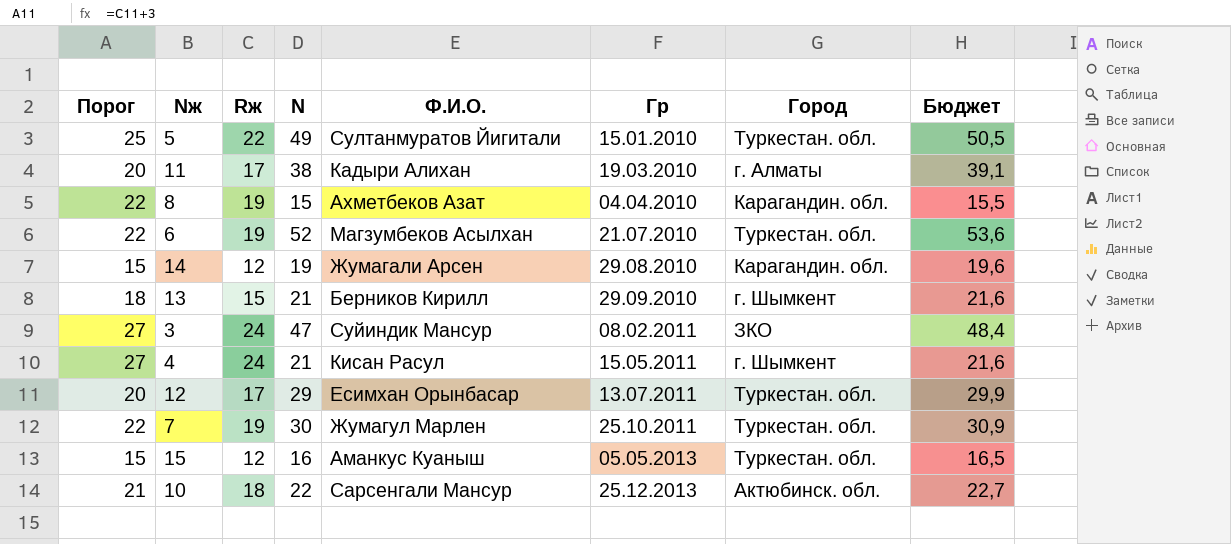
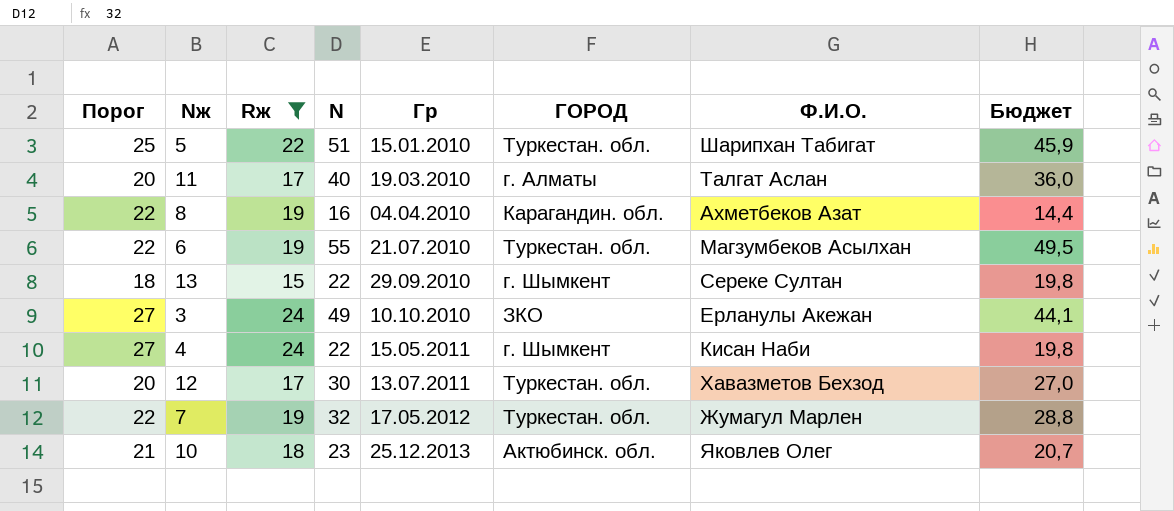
filter: none -> Rж != 12
column name: Город -> ГОРОД
column Ф.И.О. | position: 5 -> 7
column Бюджет | formula: [N] * 1,03 -> [N] * 0,9
5 | N: 49 -> 51
5 | Ф.И.О.: Султанмуратов Йигитали -> Шарипхан Табигат
11 | N: 38 -> 40
11 | Ф.И.О.: Кадыри Алихан -> Талгат Аслан
8 | N: 15 -> 16
6 | N: 52 -> 55
13 | N: 21 -> 22
13 | Ф.И.О.: Берников Кирилл -> Сереке Султан
3 | N: 47 -> 49
3 | Гр: 08.02.2011 -> 10.10.2010
3 | Ф.И.О.: Суйиндик Мансур -> Ерланулы Акежан
4 | N: 21 -> 22
4 | Ф.И.О.: Кисан Расул -> Кисан Наби
12 | N: 29 -> 30
12 | Ф.И.О.: Есимхан Орынбасар -> Хавазметов Бехзод
7 | N: 30 -> 32
7 | Гр: 25.10.2011 -> 17.05.2012
10 | N: 22 -> 23
10 | Ф.И.О.: Сарсенгали Мансур -> Яковлев Олег

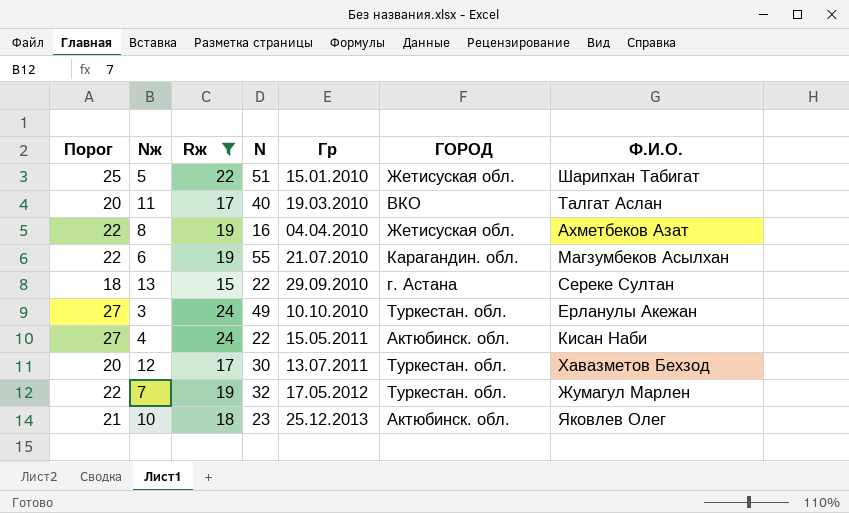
column Бюджет | formula: [N] * 0,9 -> none
5 | ГОРОД: Туркестан. обл. -> Жетисуская обл.
11 | ГОРОД: г. Алматы -> ВКО
8 | ГОРОД: Карагандин. обл. -> Жетисуская обл.
6 | ГОРОД: Туркестан. обл. -> Карагандин. обл.
13 | ГОРОД: г. Шымкент -> г. Астана
3 | ГОРОД: ЗКО -> Туркестан. обл.
4 | ГОРОД: г. Шымкент -> Актюбинск. обл.

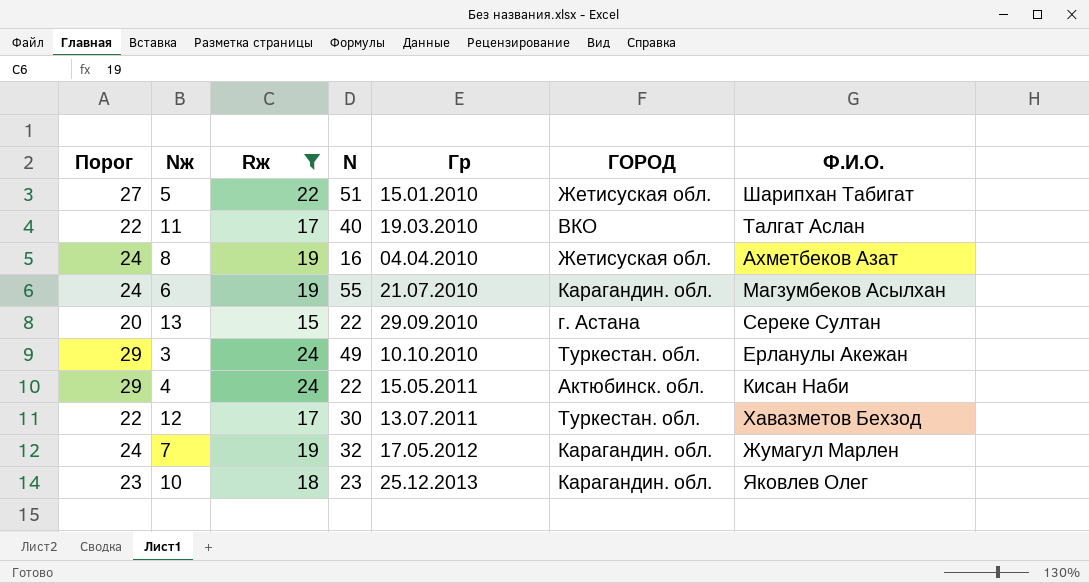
column Порог | formula: [Rж] + 3 -> [Rж] + 5
7 | ГОРОД: Туркестан. обл. -> Карагандин. обл.
10 | ГОРОД: Актюбинск. обл. -> Карагандин. обл.

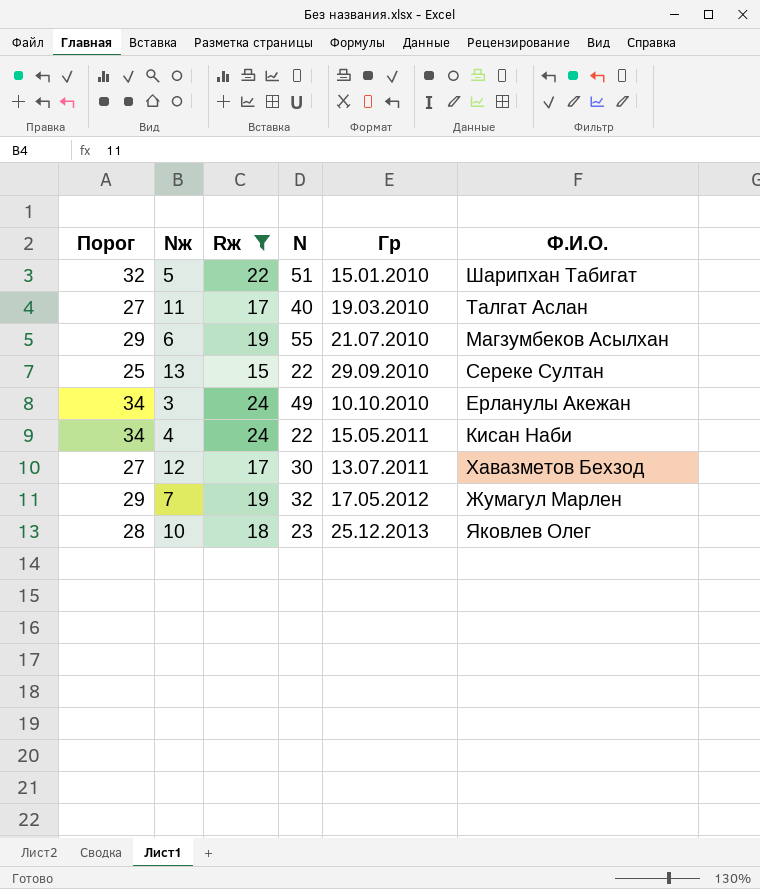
column ГОРОД | position: 6 -> none
column Порог | formula: [Rж] + 5 -> [Rж] + 10
row 8: 24 | 19 | 16 | 04.04.2010 | Жетисуская обл. | Ахметбеков Азат -> none

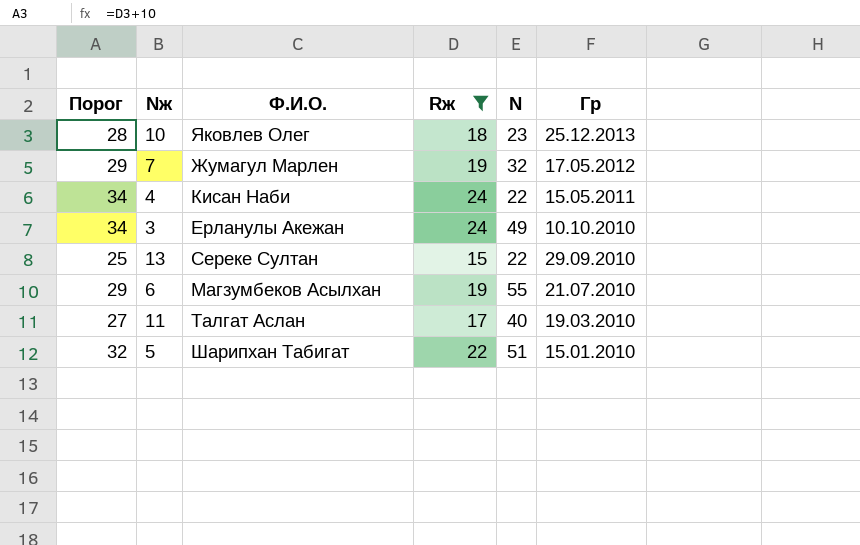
row order: Гр ascending -> Гр descending
column Ф.И.О. | position: 6 -> 3
row 12: 27 | 17 | 30 | 13.07.2011 | Хавазметов Бехзод -> none

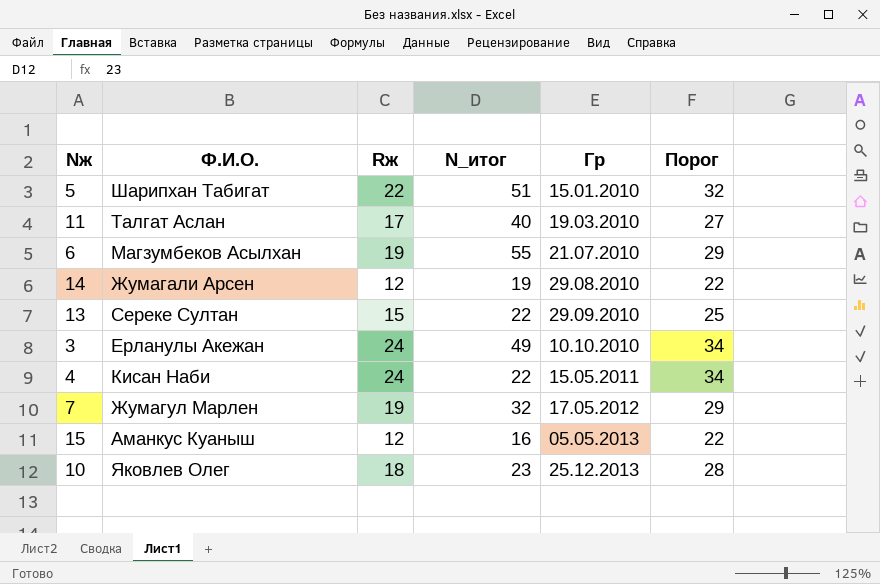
filter: Rж != 12 -> none
row order: Гр descending -> Гр ascending
column name: N -> N_итог
column Порог | position: 1 -> 6

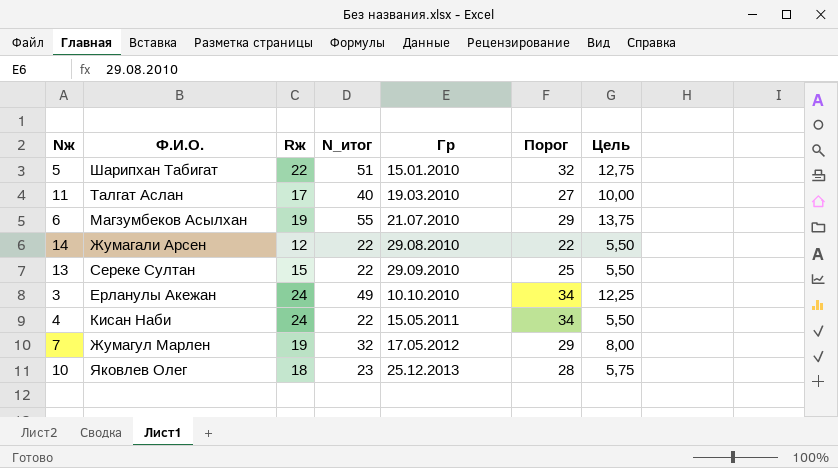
column Цель | formula: none -> [N_итог] * 0,25
row 15: Аманкус Куаныш | 12 | 16 | 05.05.2013 | 22 -> none
14 | N_итог: 19 -> 22

